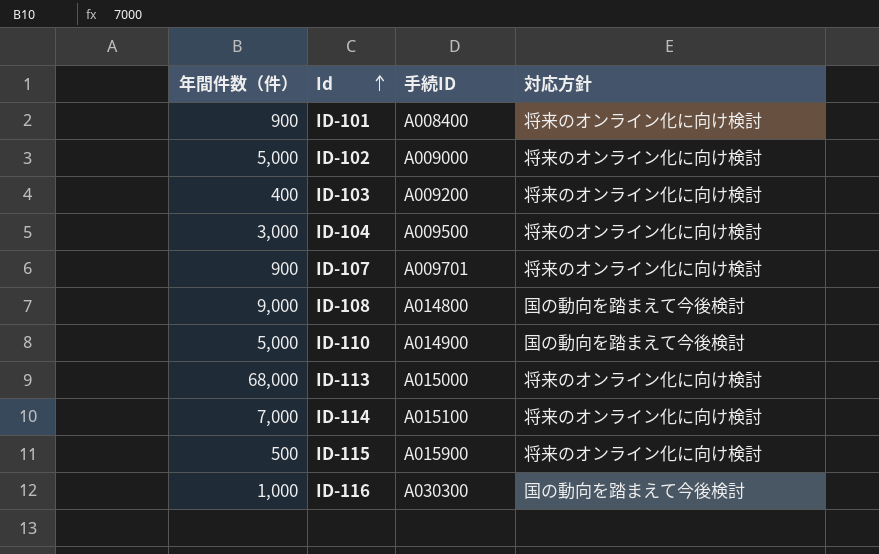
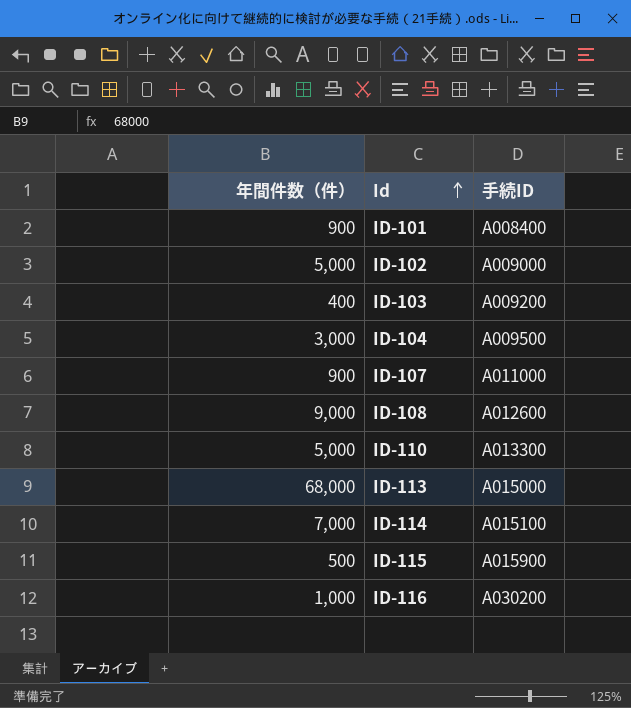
column 対応方針 | position: 4 -> none
ID-107 | 手続ID: A009701 -> A011000
ID-108 | 手続ID: A014800 -> A012600
ID-110 | 手続ID: A014900 -> A013300
ID-116 | 手続ID: A030300 -> A030200

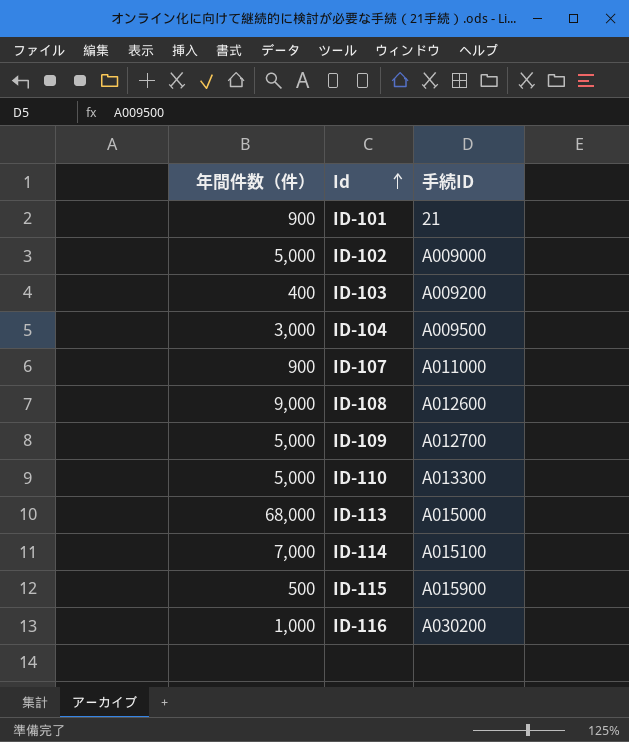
ID-101 | 手続ID: A008400 -> 21
row ID-109: none -> 5,000 | A012700

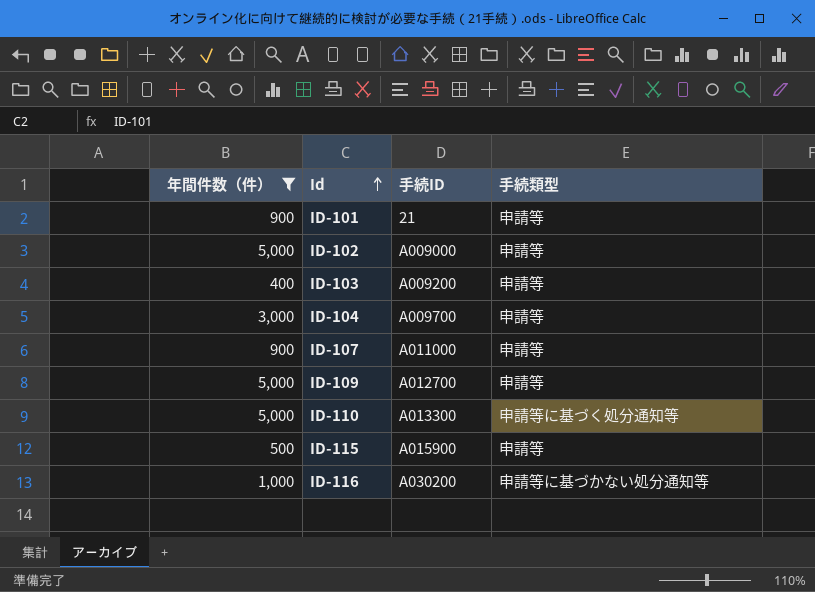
filter: none -> 年間件数（件） <= 5,000
column 手続類型 | position: none -> 4
ID-104 | 手続ID: A009500 -> A009700

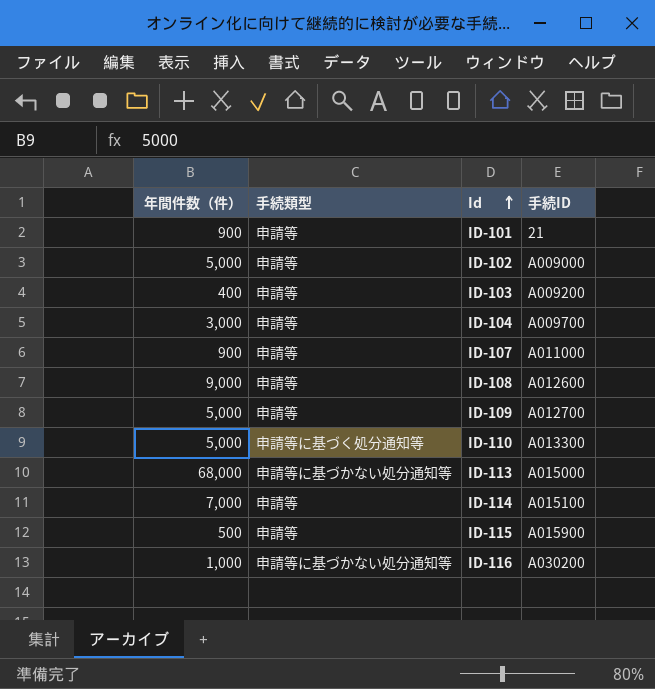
filter: 年間件数（件） <= 5,000 -> none
column 手続類型 | position: 4 -> 2

